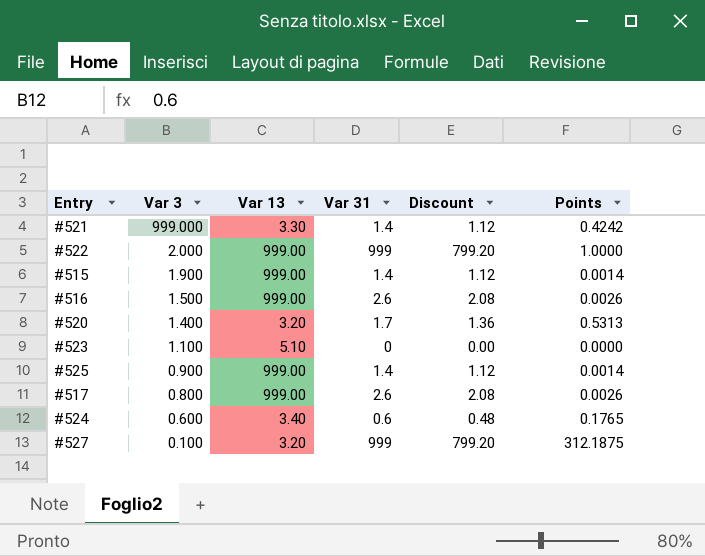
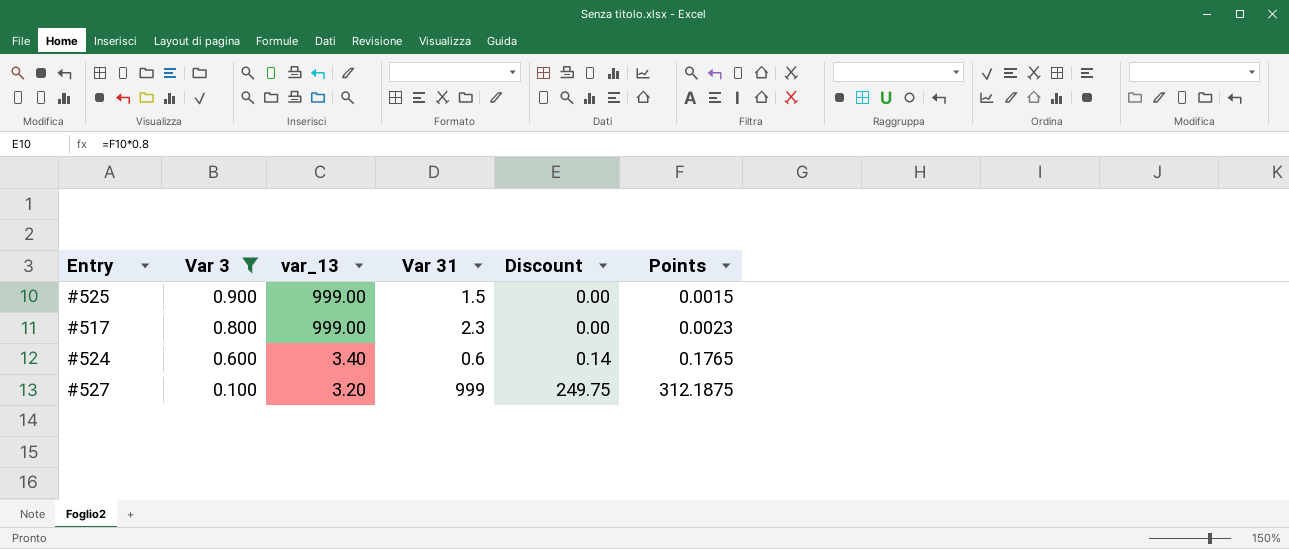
filter: none -> Var 3 <= 0.900
column name: Var 13 -> var_13
column Discount | formula: [Var 31] * 0.8 -> [Points] * 0.8
#525 | Var 31: 1.4 -> 1.5
#525 | Points: 0.0014 -> 0.0015
#517 | Var 31: 2.6 -> 2.3
#517 | Points: 0.0026 -> 0.0023

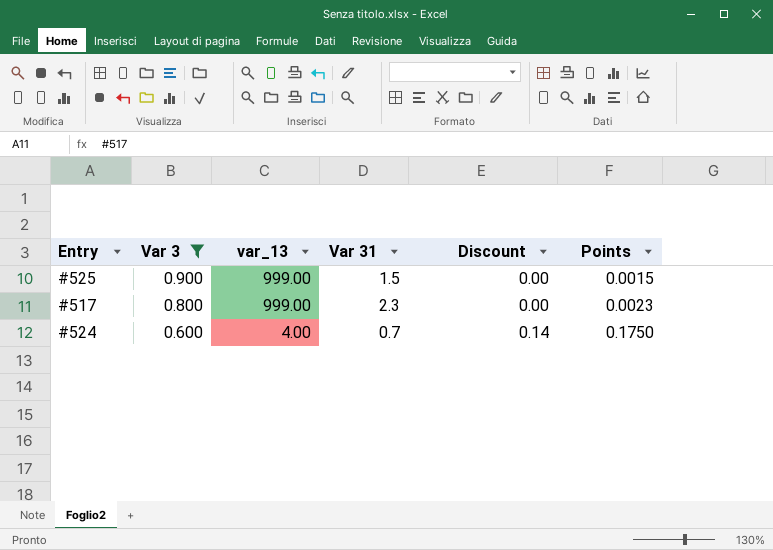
row #527: 0.100 | 3.20 | 999 | 249.75 | 312.1875 -> none
#524 | var_13: 3.40 -> 4.00
#524 | Var 31: 0.6 -> 0.7
#524 | Points: 0.1765 -> 0.1750

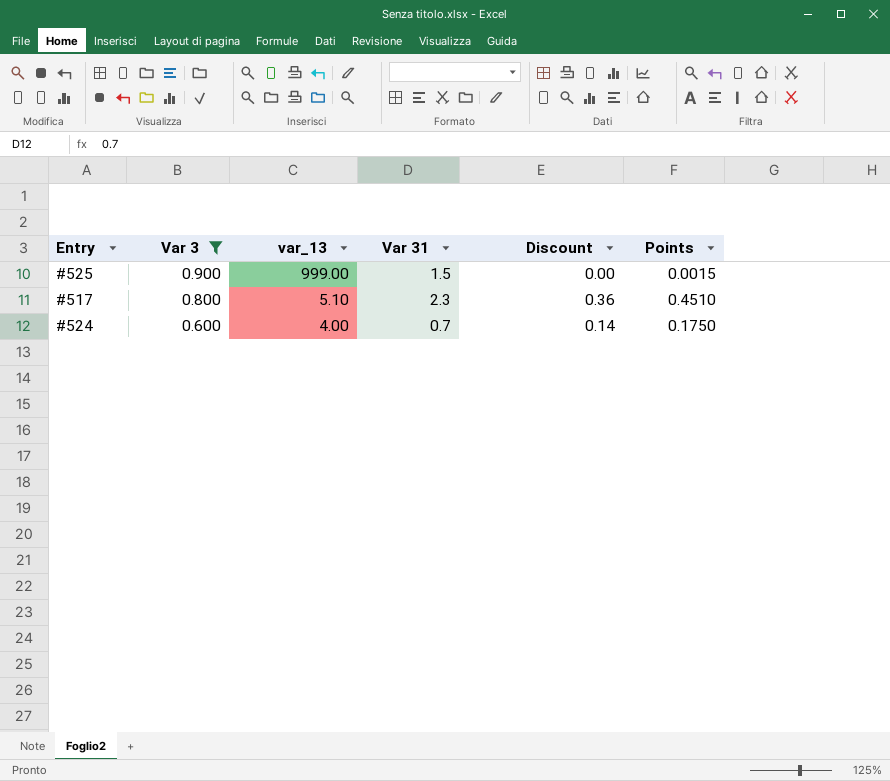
#517 | var_13: 999.00 -> 5.10
#517 | Discount: 0.00 -> 0.36
#517 | Points: 0.0023 -> 0.4510

